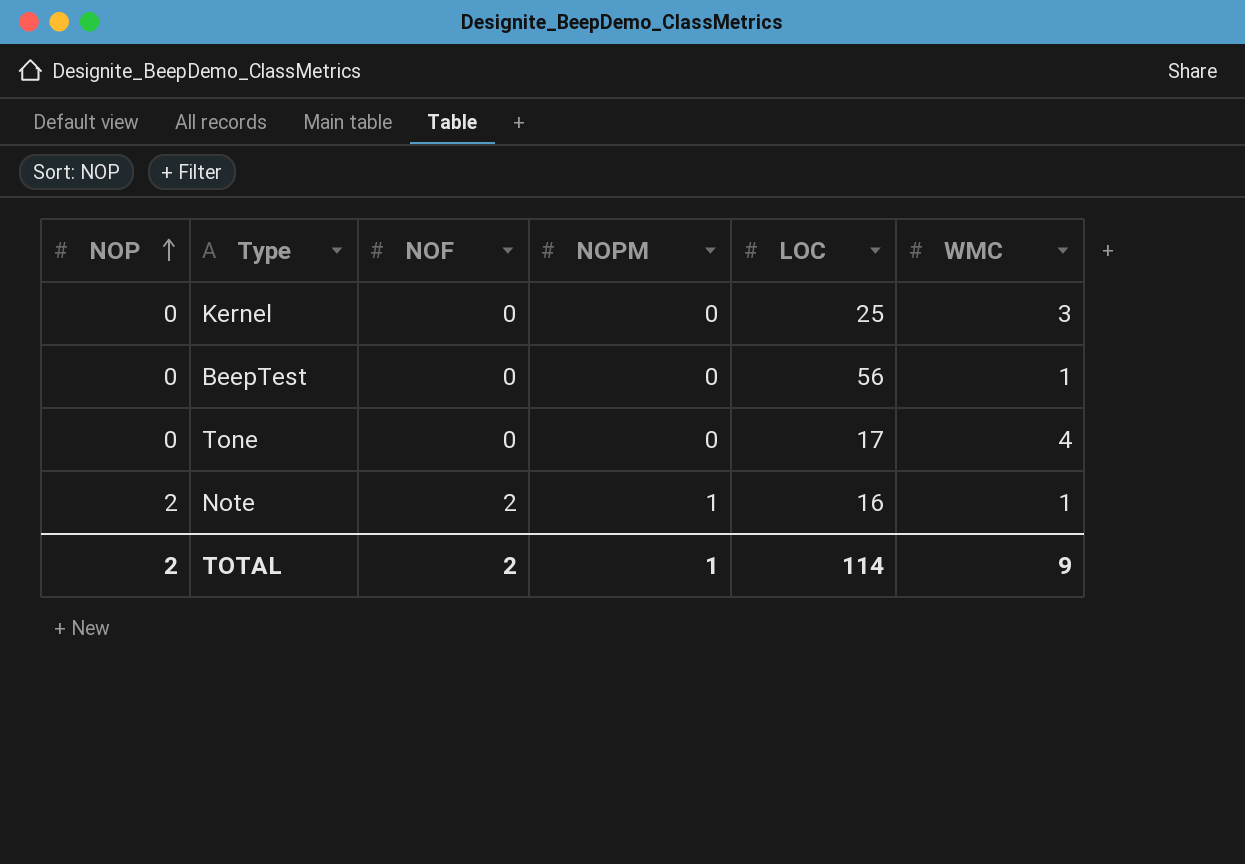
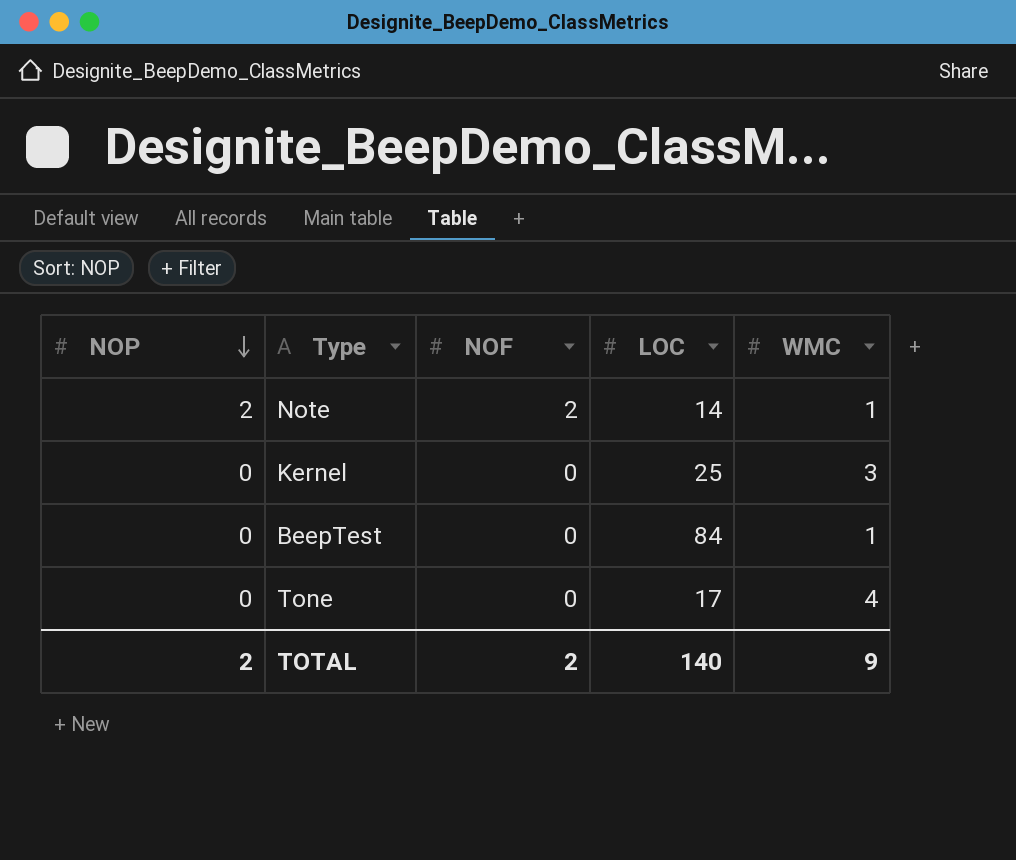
row order: NOP ascending -> NOP descending
column NOPM | position: 4 -> none
Note | LOC: 16 -> 14
BeepTest | LOC: 56 -> 84
TOTAL | LOC: 114 -> 140

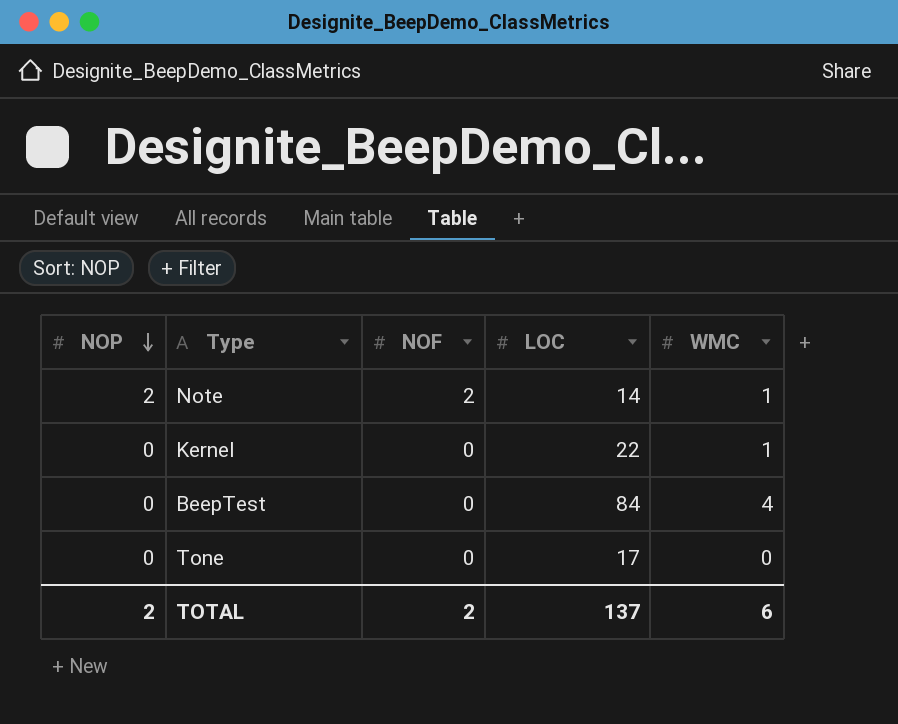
Kernel | LOC: 25 -> 22
Kernel | WMC: 3 -> 1
BeepTest | WMC: 1 -> 4
Tone | WMC: 4 -> 0
TOTAL | LOC: 140 -> 137
TOTAL | WMC: 9 -> 6

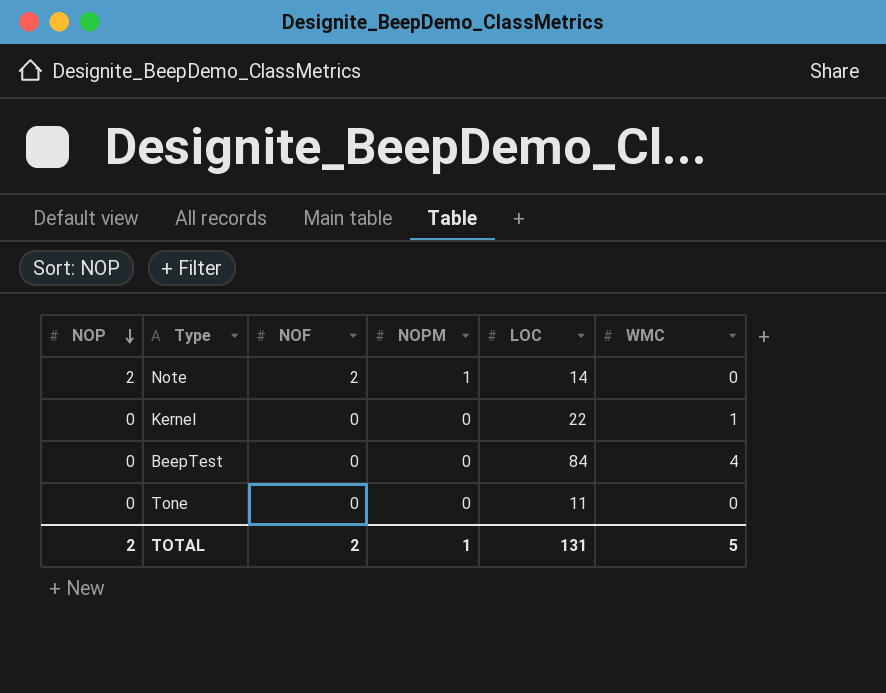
column NOPM | position: none -> 4
Note | WMC: 1 -> 0
Tone | LOC: 17 -> 11
TOTAL | LOC: 137 -> 131
TOTAL | WMC: 6 -> 5

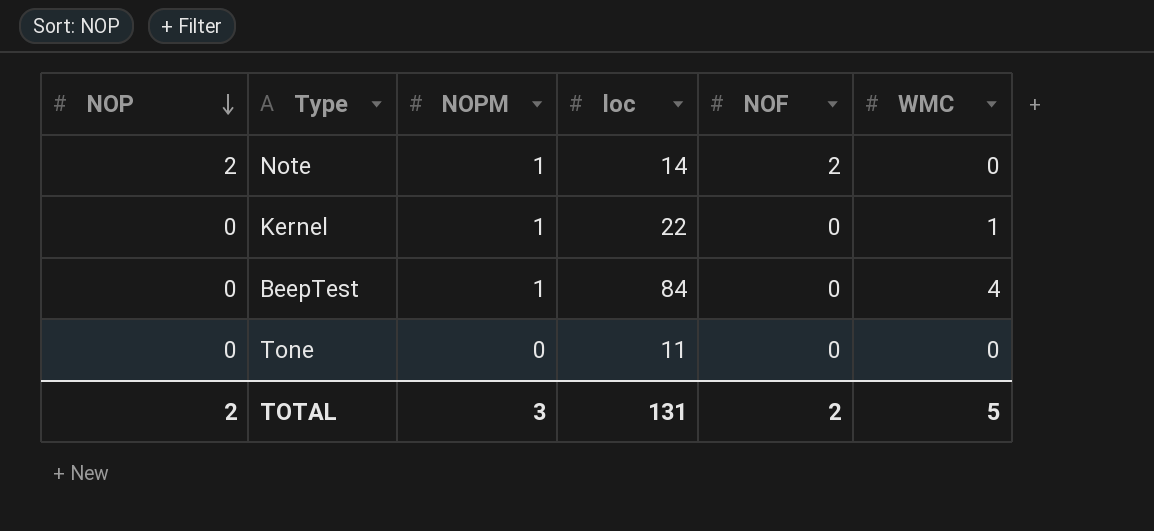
column name: LOC -> loc
column NOF | position: 3 -> 5
Kernel | NOPM: 0 -> 1
BeepTest | NOPM: 0 -> 1
TOTAL | NOPM: 1 -> 3

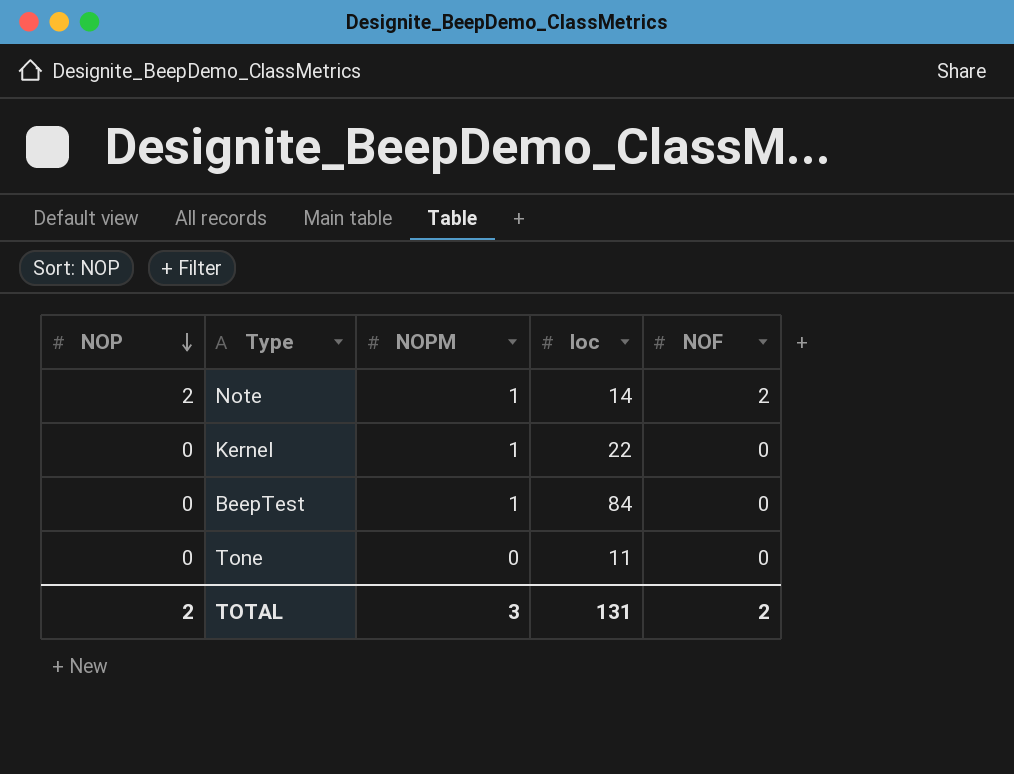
column WMC | position: 6 -> none

